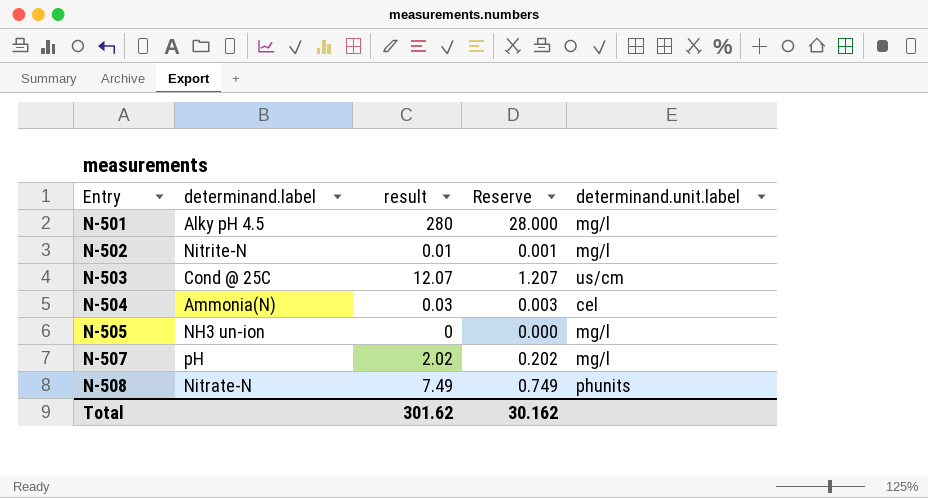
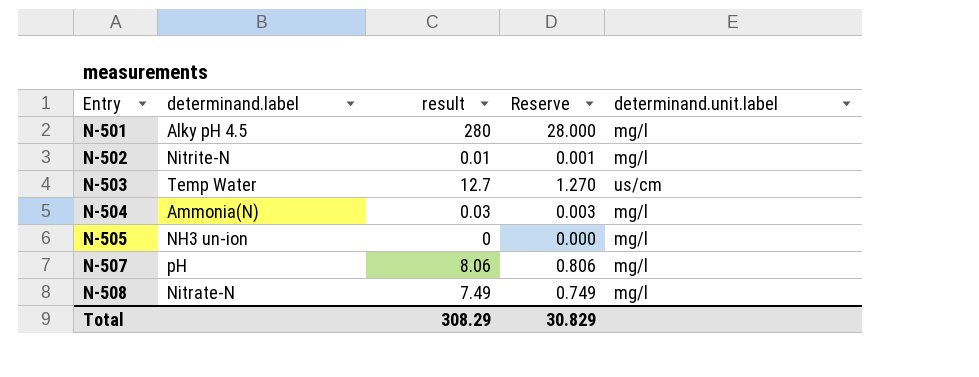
N-503 | determinand.label: Cond @ 25C -> Temp Water
N-503 | result: 12.07 -> 12.7
N-503 | Reserve: 1.207 -> 1.270
N-504 | determinand.unit.label: cel -> mg/l
N-507 | result: 2.02 -> 8.06
N-507 | Reserve: 0.202 -> 0.806
N-508 | determinand.unit.label: phunits -> mg/l
Total | result: 301.62 -> 308.29
Total | Reserve: 30.162 -> 30.829

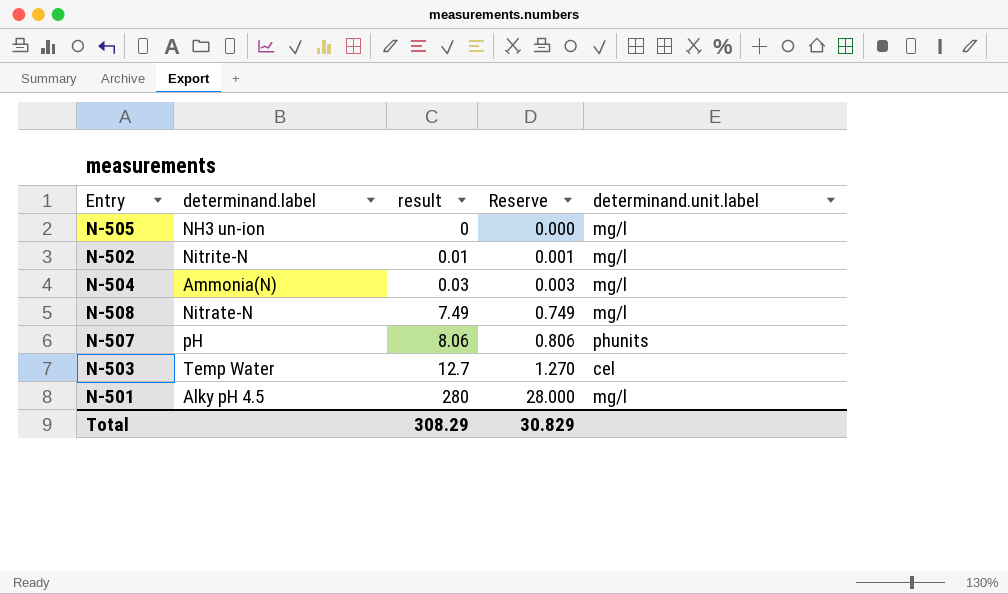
row order: Entry ascending -> result ascending
N-507 | determinand.unit.label: mg/l -> phunits
N-503 | determinand.unit.label: us/cm -> cel

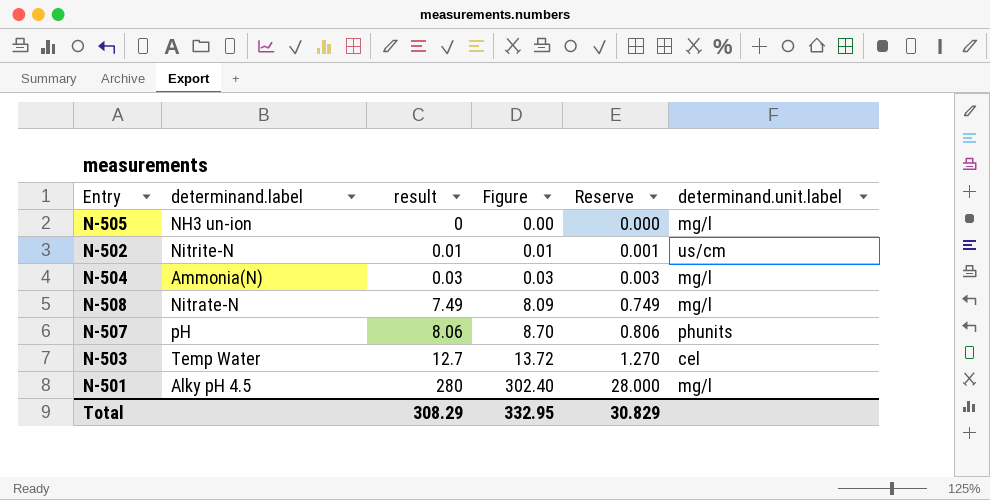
column Figure | formula: none -> [result] * 1.08
N-502 | determinand.unit.label: mg/l -> us/cm

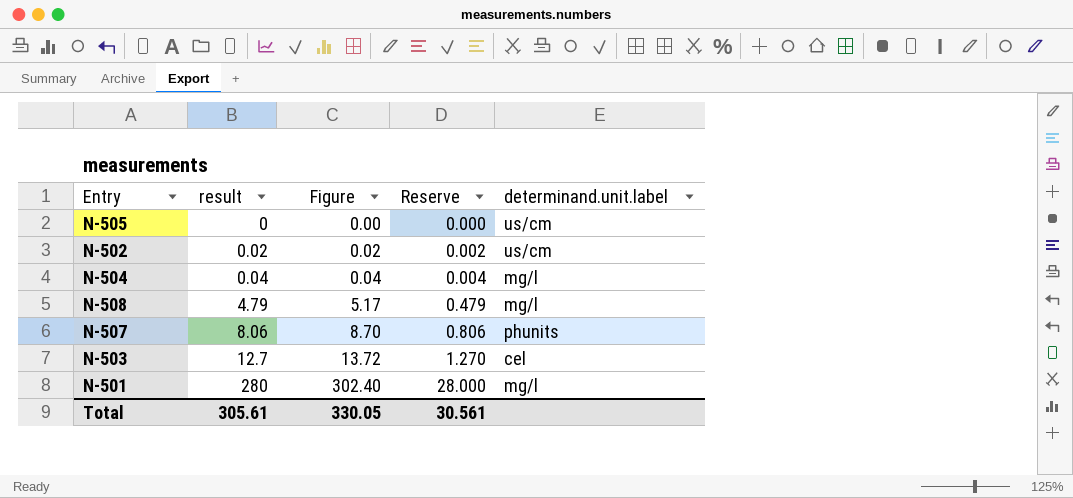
column determinand.label | position: 2 -> none
N-505 | determinand.unit.label: mg/l -> us/cm
N-502 | result: 0.01 -> 0.02
N-502 | Figure: 0.01 -> 0.02
N-502 | Reserve: 0.001 -> 0.002
N-504 | result: 0.03 -> 0.04
N-504 | Figure: 0.03 -> 0.04
N-504 | Reserve: 0.003 -> 0.004
N-508 | result: 7.49 -> 4.79
N-508 | Figure: 8.09 -> 5.17
N-508 | Reserve: 0.749 -> 0.479
Total | result: 308.29 -> 305.61
Total | Figure: 332.95 -> 330.05
Total | Reserve: 30.829 -> 30.561

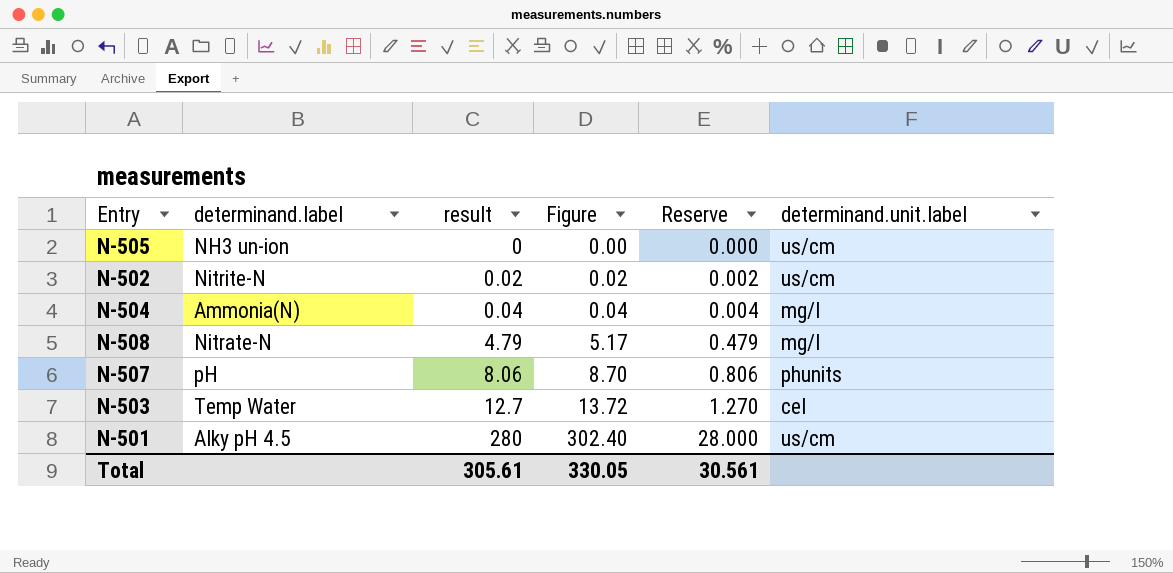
column determinand.label | position: none -> 2
N-501 | determinand.unit.label: mg/l -> us/cm

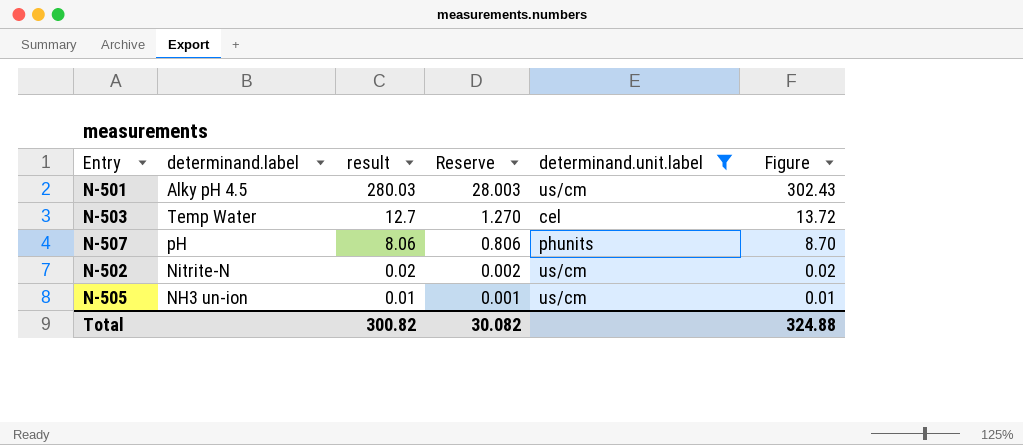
filter: none -> determinand.unit.label != mg/l
row order: result ascending -> result descending
column Figure | position: 4 -> 6
N-501 | result: 280 -> 280.03
N-501 | Reserve: 28.000 -> 28.003
N-501 | Figure: 302.40 -> 302.43
N-505 | result: 0 -> 0.01
N-505 | Reserve: 0.000 -> 0.001
N-505 | Figure: 0.00 -> 0.01
Total | result: 305.61 -> 300.82
Total | Reserve: 30.561 -> 30.082
Total | Figure: 330.05 -> 324.88

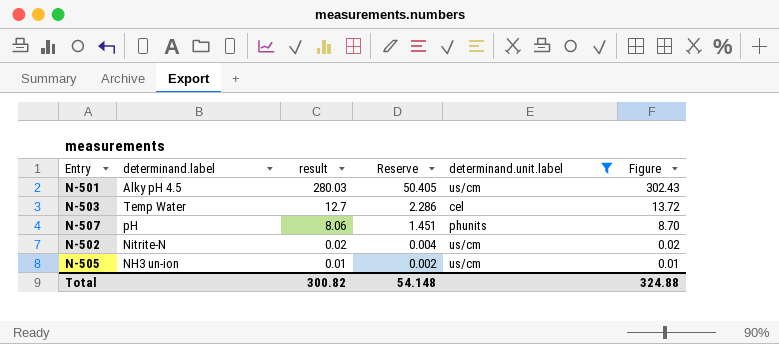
column Reserve | formula: [result] * 0.1 -> [result] * 0.18
Total | Reserve: 30.082 -> 54.148

